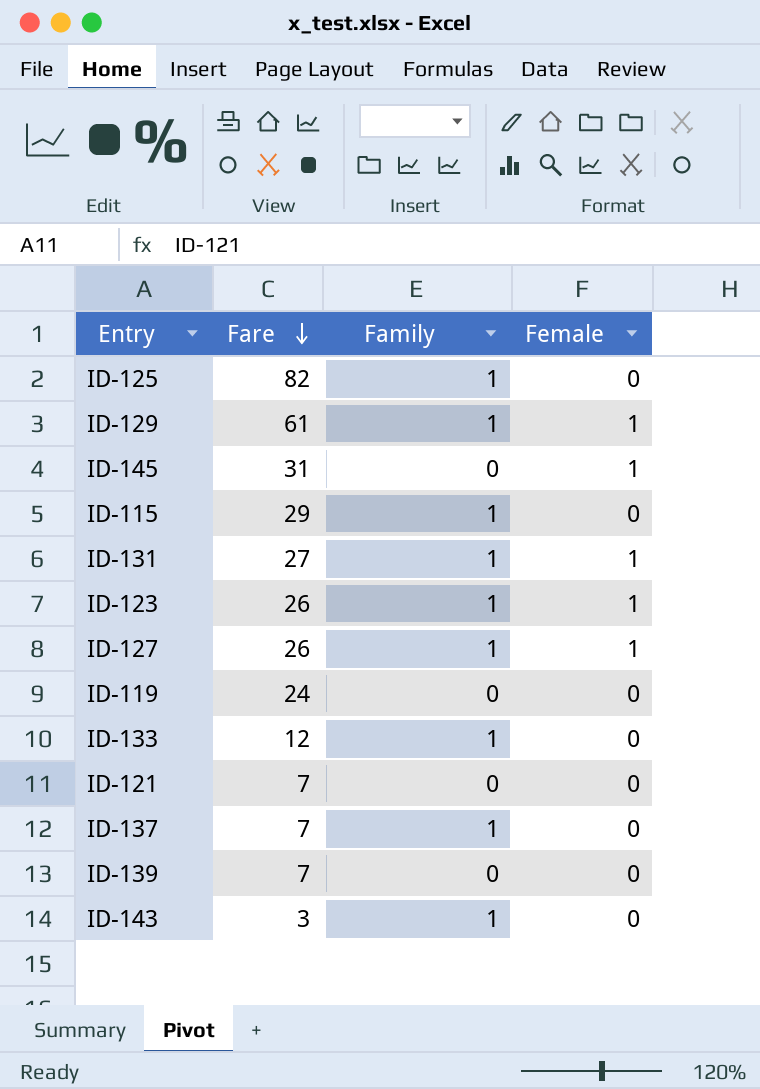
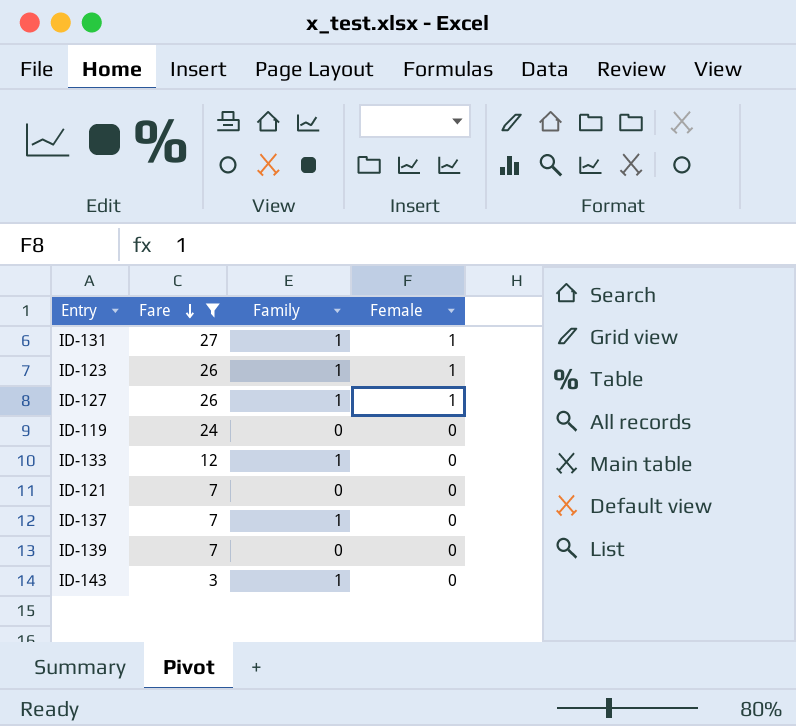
filter: none -> Fare <= 27

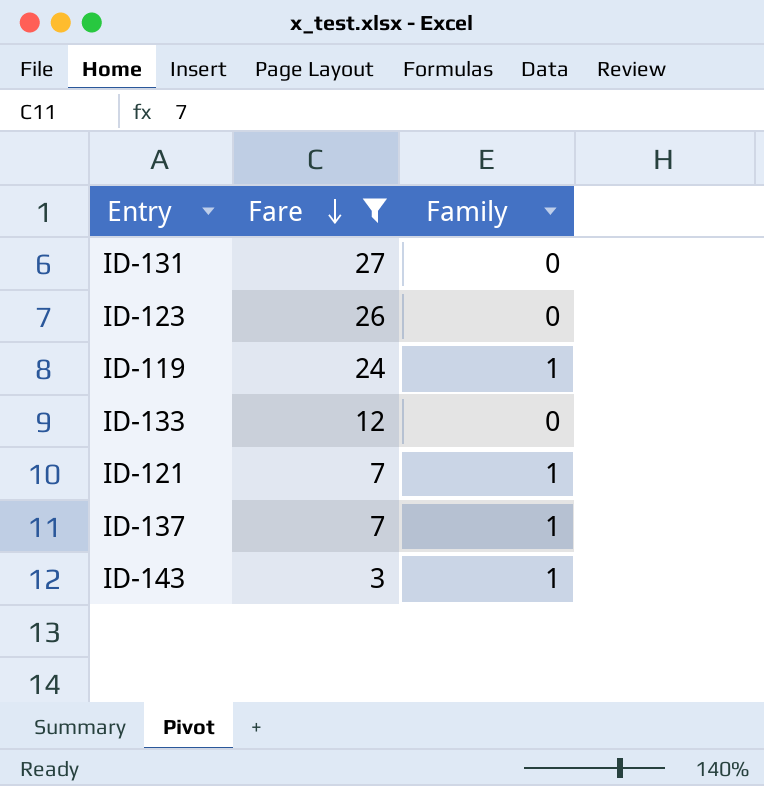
column Female | position: 4 -> none
row ID-127: 26 | 1 | 1 -> none
row ID-139: 7 | 0 | 0 -> none
ID-131 | Family: 1 -> 0
ID-123 | Family: 1 -> 0
ID-119 | Family: 0 -> 1
ID-133 | Family: 1 -> 0
ID-121 | Family: 0 -> 1

